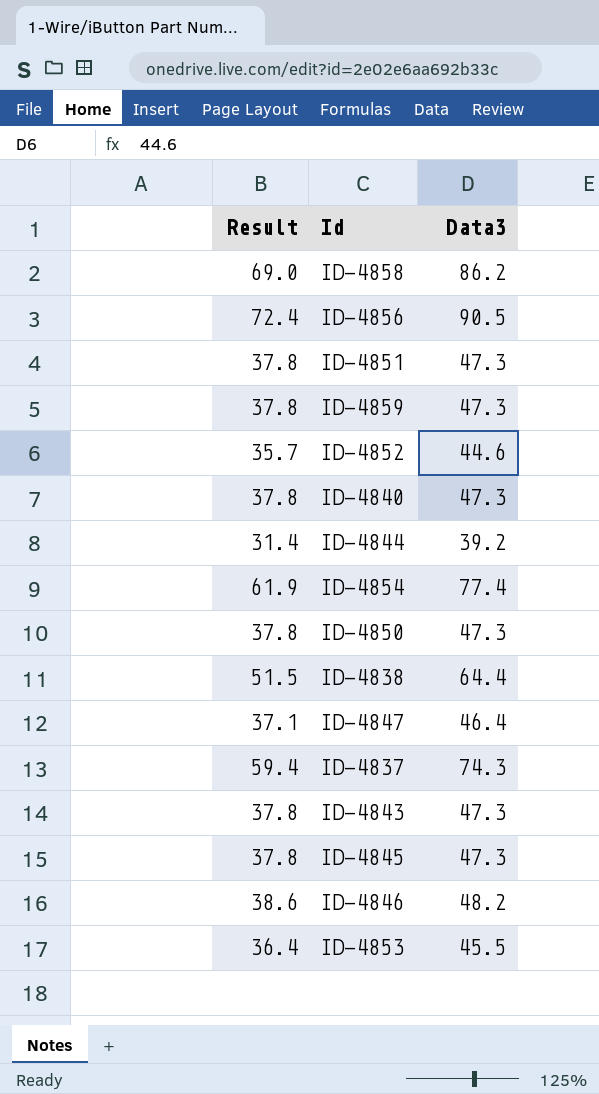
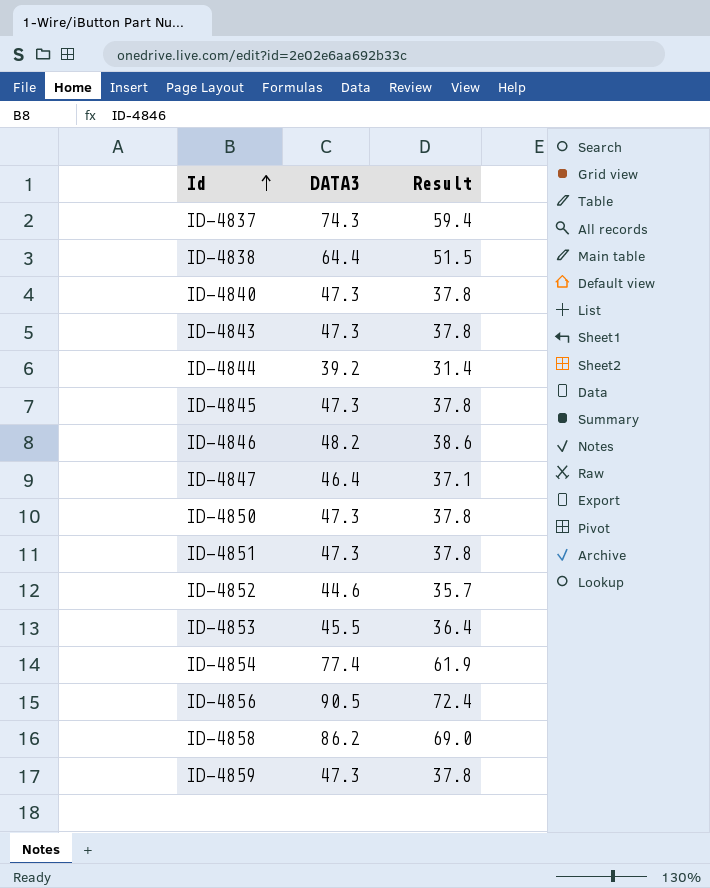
row order: none -> Id ascending
column name: Data3 -> DATA3
column Result | position: 1 -> 3

